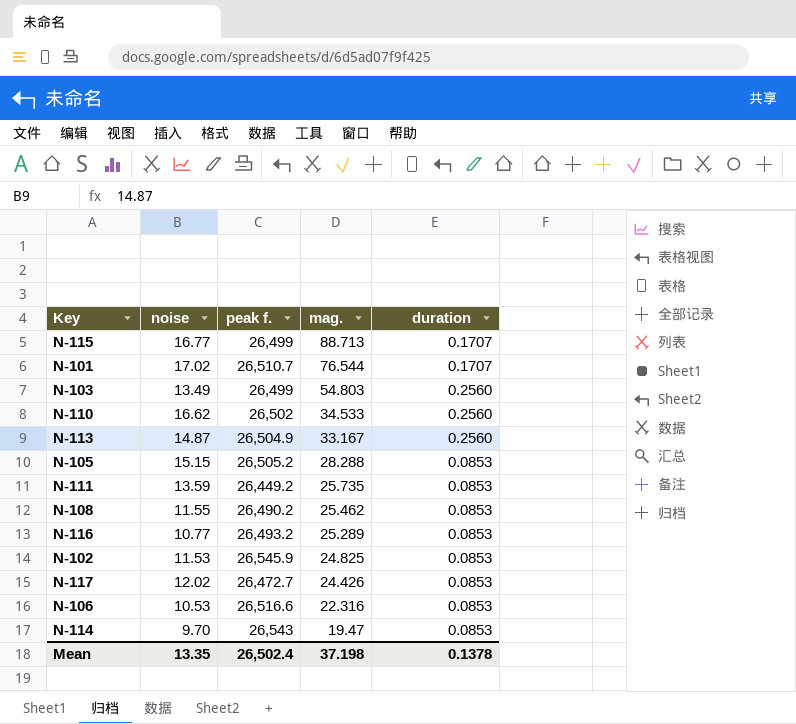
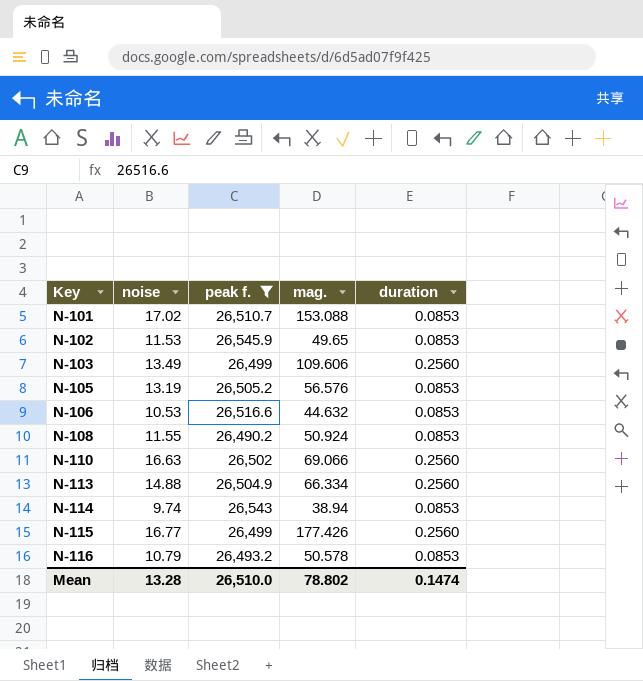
filter: none -> peak f. >= 26,490.2
row order: mag. descending -> Key ascending
N-101 | mag.: 76.544 -> 153.088
N-101 | duration: 0.1707 -> 0.0853
N-102 | mag.: 24.825 -> 49.65
N-103 | mag.: 54.803 -> 109.606
N-105 | noise: 15.15 -> 13.19
N-105 | mag.: 28.288 -> 56.576
N-106 | mag.: 22.316 -> 44.632
N-108 | mag.: 25.462 -> 50.924
N-110 | noise: 16.62 -> 16.63
N-110 | mag.: 34.533 -> 69.066
N-113 | noise: 14.87 -> 14.88
N-113 | mag.: 33.167 -> 66.334
N-114 | noise: 9.70 -> 9.74
N-114 | mag.: 19.47 -> 38.94
N-115 | mag.: 88.713 -> 177.426
N-115 | duration: 0.1707 -> 0.2560
N-116 | noise: 10.77 -> 10.79
N-116 | mag.: 25.289 -> 50.578
Mean | noise: 13.35 -> 13.28
Mean | peak f.: 26,502.4 -> 26,510.0
Mean | mag.: 37.198 -> 78.802
Mean | duration: 0.1378 -> 0.1474

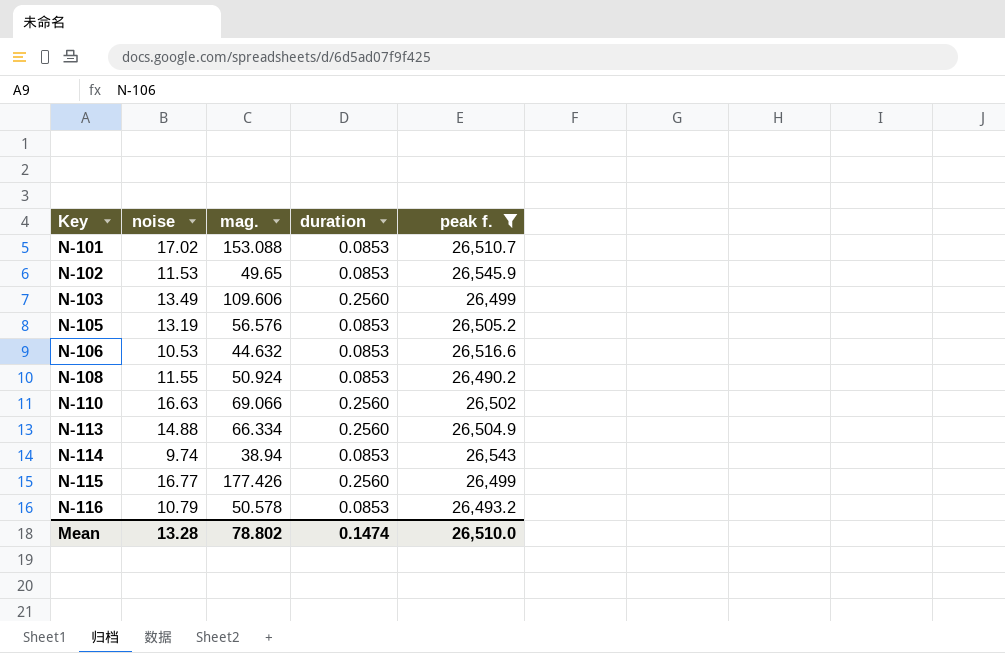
column peak f. | position: 3 -> 5

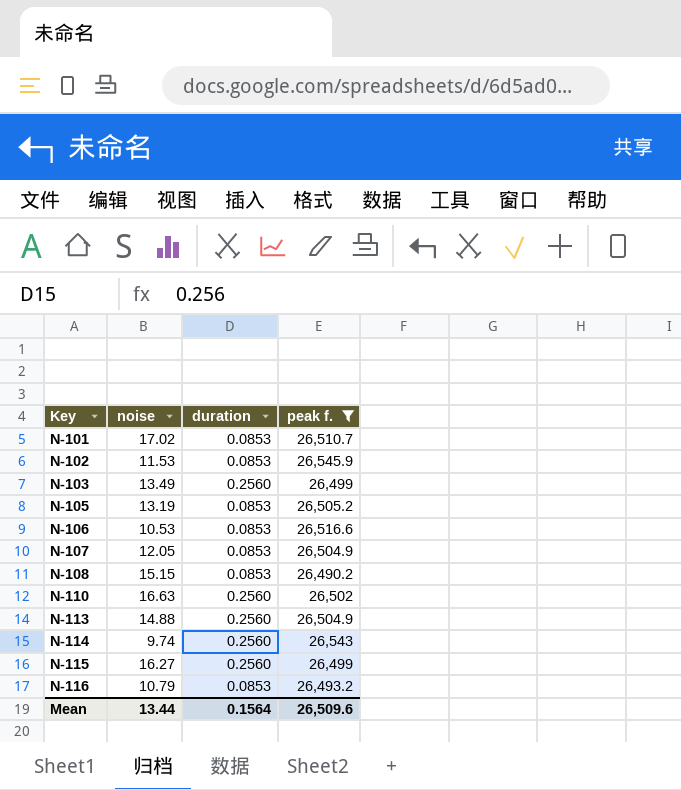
column mag. | position: 3 -> none
row N-107: none -> 12.05 | 0.0853 | 26,504.9
N-108 | noise: 11.55 -> 15.15
N-114 | duration: 0.0853 -> 0.2560
N-115 | noise: 16.77 -> 16.27
Mean | noise: 13.28 -> 13.44
Mean | duration: 0.1474 -> 0.1564
Mean | peak f.: 26,510.0 -> 26,509.6

